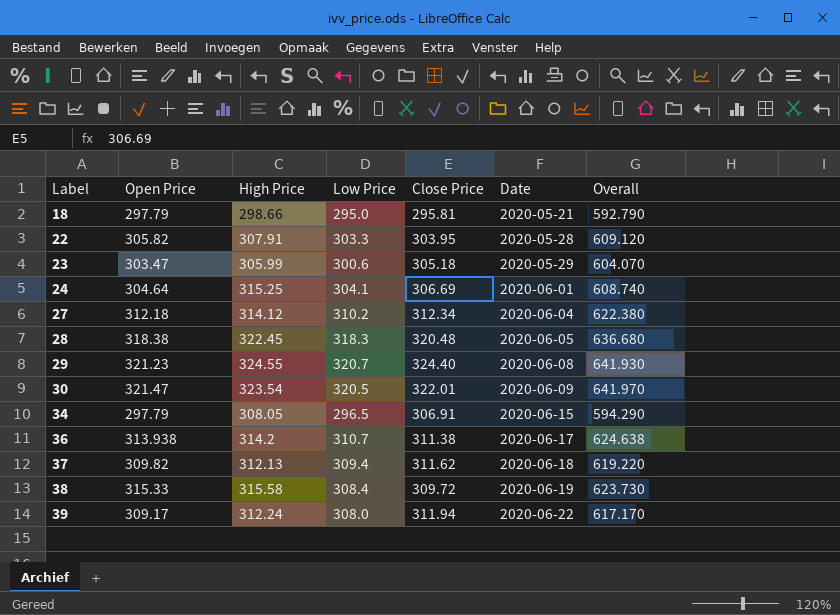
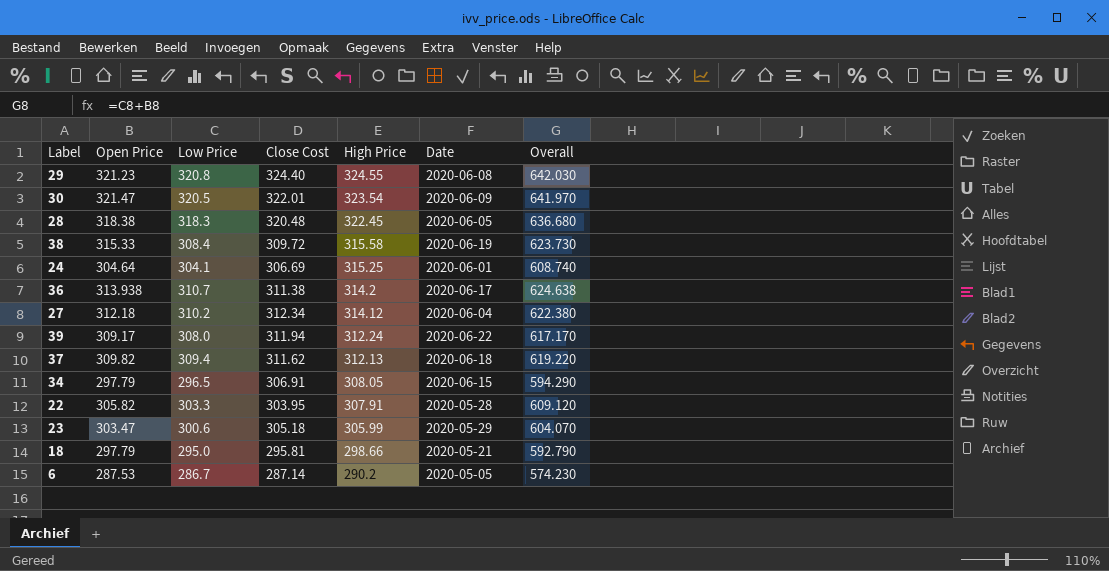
row order: Label ascending -> High Price descending
column name: Close Price -> Close Cost
column High Price | position: 3 -> 5
29 | Low Price: 320.7 -> 320.8
29 | Overall: 641.930 -> 642.030
row 6: none -> 287.53 | 286.7 | 287.14 | 290.2 | 2020-05-05 | 574.230

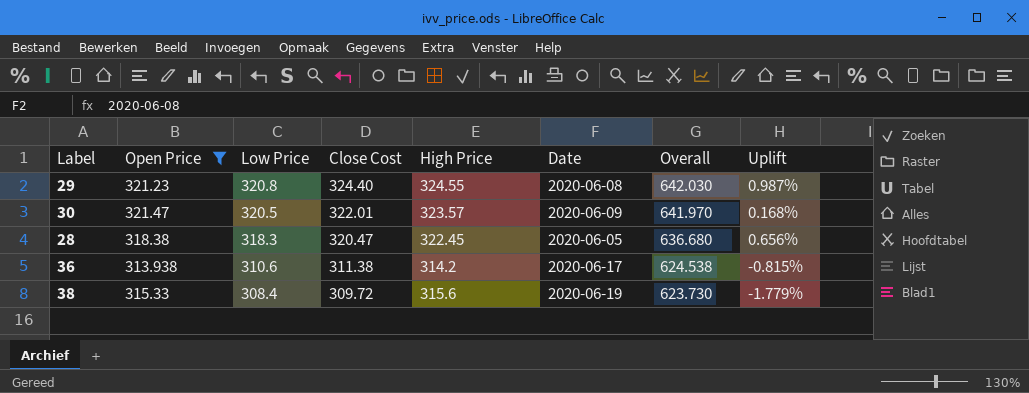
filter: none -> Open Price >= 313.938
row order: High Price descending -> Low Price descending
column Uplift | formula: none -> ([Close Cost] - [Open Price]) / [Open Price]
30 | High Price: 323.54 -> 323.57
28 | Close Cost: 320.48 -> 320.47
36 | Low Price: 310.7 -> 310.6
36 | Overall: 624.638 -> 624.538
38 | High Price: 315.58 -> 315.6

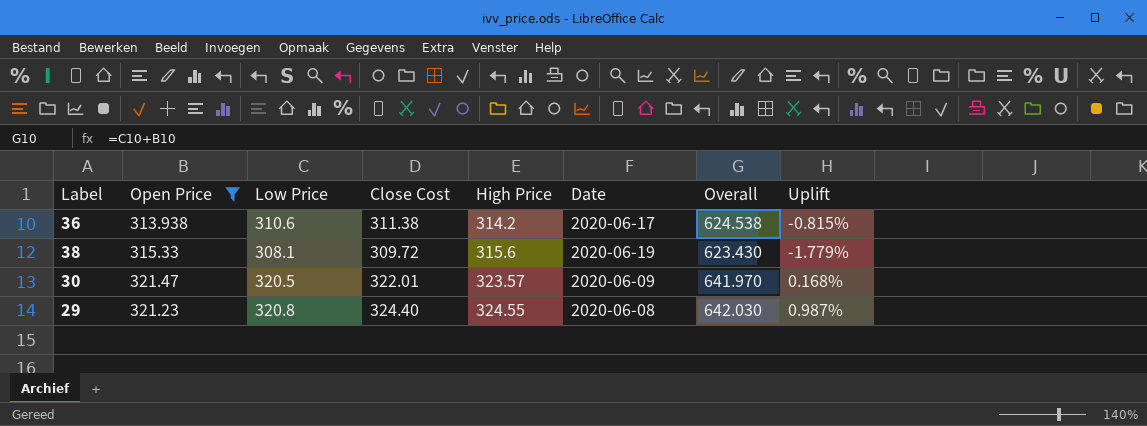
row order: Low Price descending -> High Price ascending
row 28: 318.38 | 318.3 | 320.47 | 322.45 | 2020-06-05 | 636.680 | 0.656% -> none
38 | Low Price: 308.4 -> 308.1
38 | Overall: 623.730 -> 623.430

